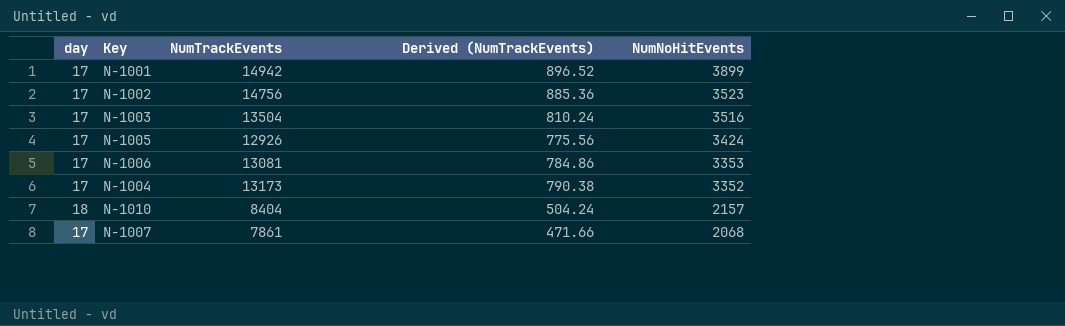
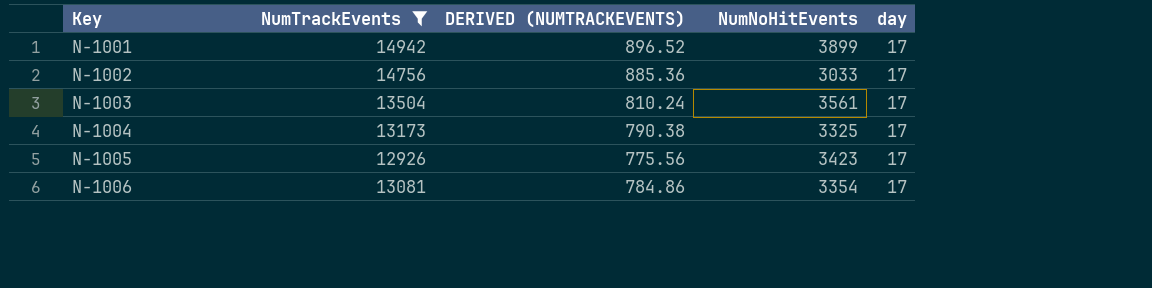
filter: none -> NumTrackEvents >= 12926
row order: NumNoHitEvents descending -> Key ascending
column name: Derived (NumTrackEvents) -> DERIVED (NUMTRACKEVENTS)
column day | position: 1 -> 5
N-1002 | NumNoHitEvents: 3523 -> 3033
N-1003 | NumNoHitEvents: 3516 -> 3561
N-1004 | NumNoHitEvents: 3352 -> 3325
N-1005 | NumNoHitEvents: 3424 -> 3423
N-1006 | NumNoHitEvents: 3353 -> 3354

